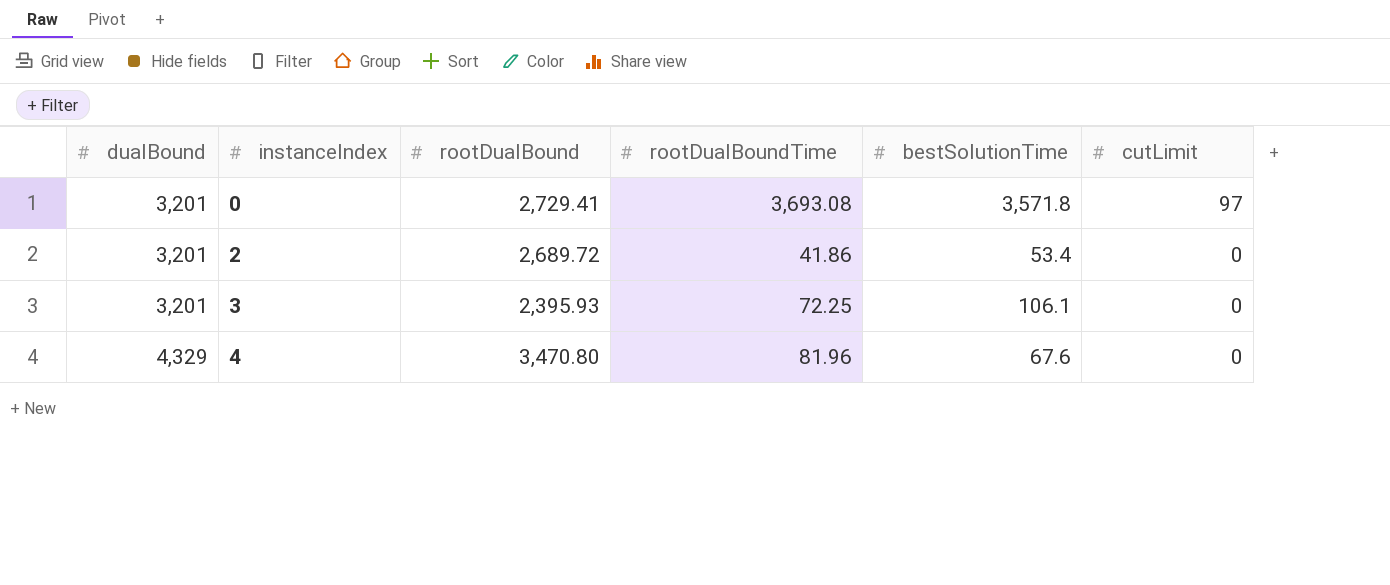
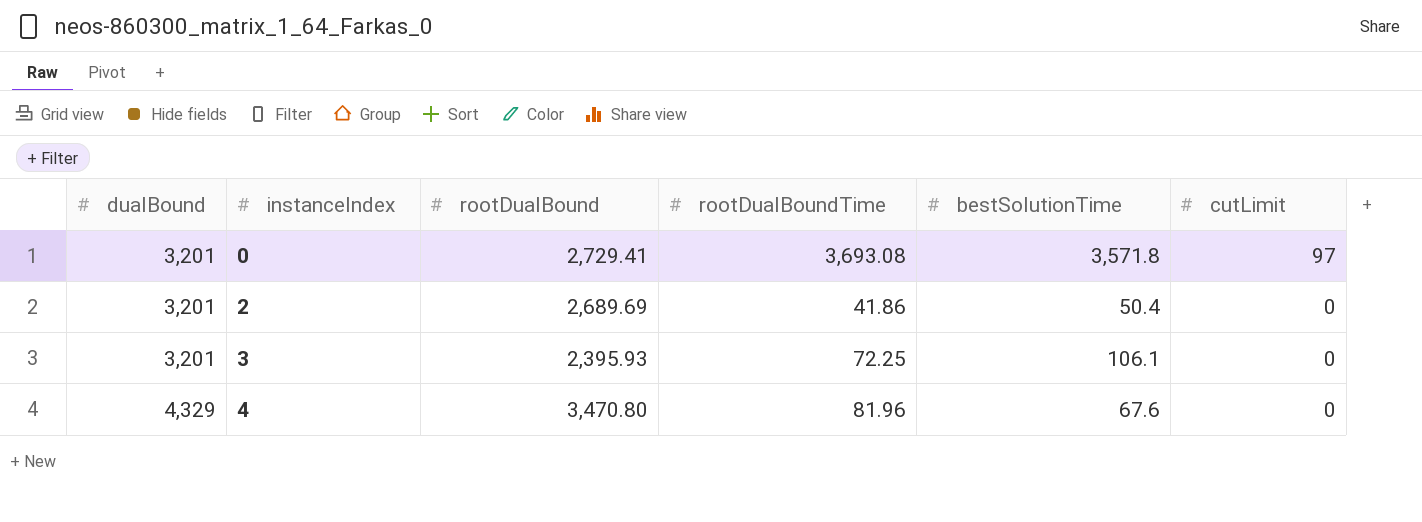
2 | rootDualBound: 2,689.72 -> 2,689.69
2 | bestSolutionTime: 53.4 -> 50.4

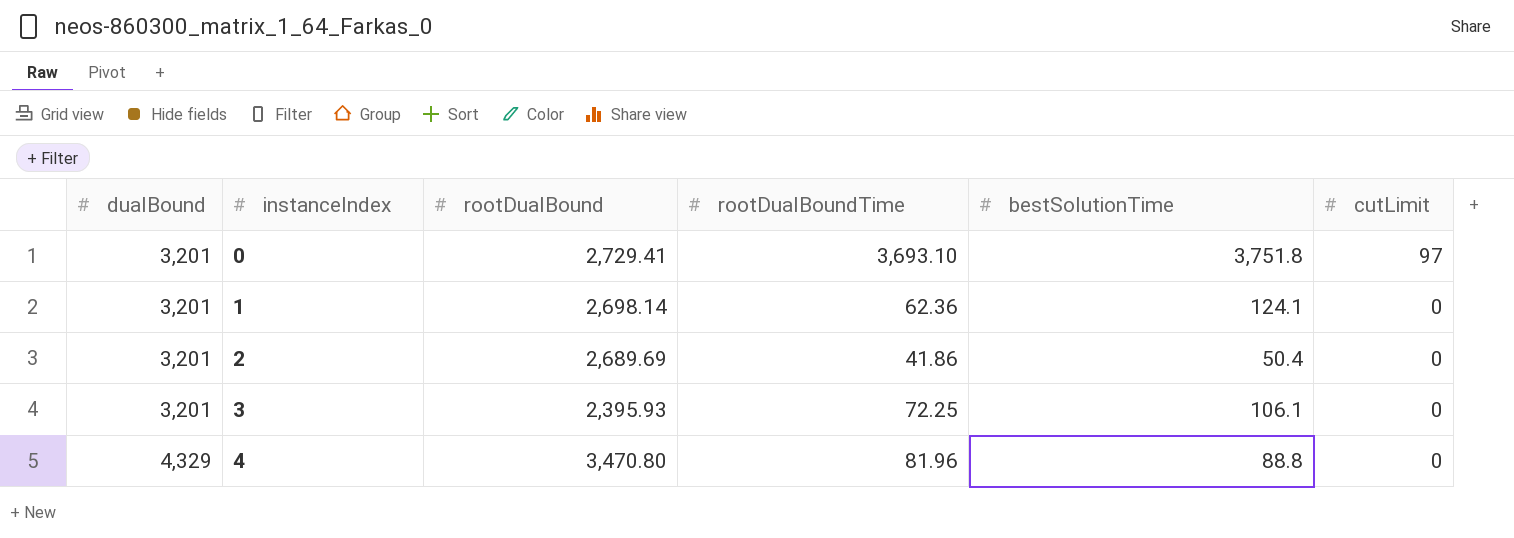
0 | rootDualBoundTime: 3,693.08 -> 3,693.10
0 | bestSolutionTime: 3,571.8 -> 3,751.8
row 1: none -> 3,201 | 2,698.14 | 62.36 | 124.1 | 0
4 | bestSolutionTime: 67.6 -> 88.8

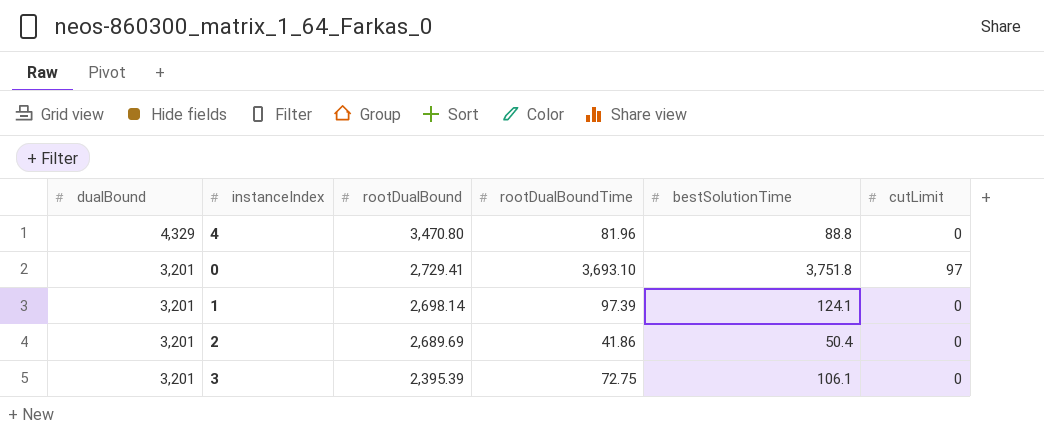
row order: dualBound ascending -> dualBound descending
1 | rootDualBoundTime: 62.36 -> 97.39
3 | rootDualBound: 2,395.93 -> 2,395.39
3 | rootDualBoundTime: 72.25 -> 72.75

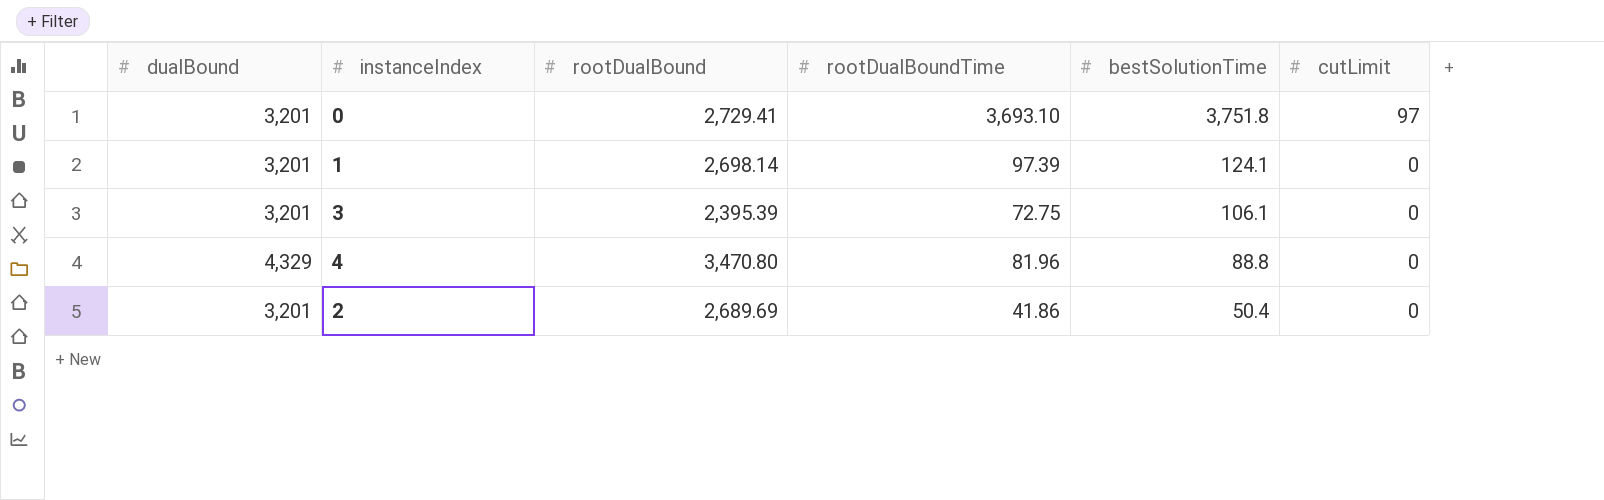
row order: dualBound descending -> bestSolutionTime descending

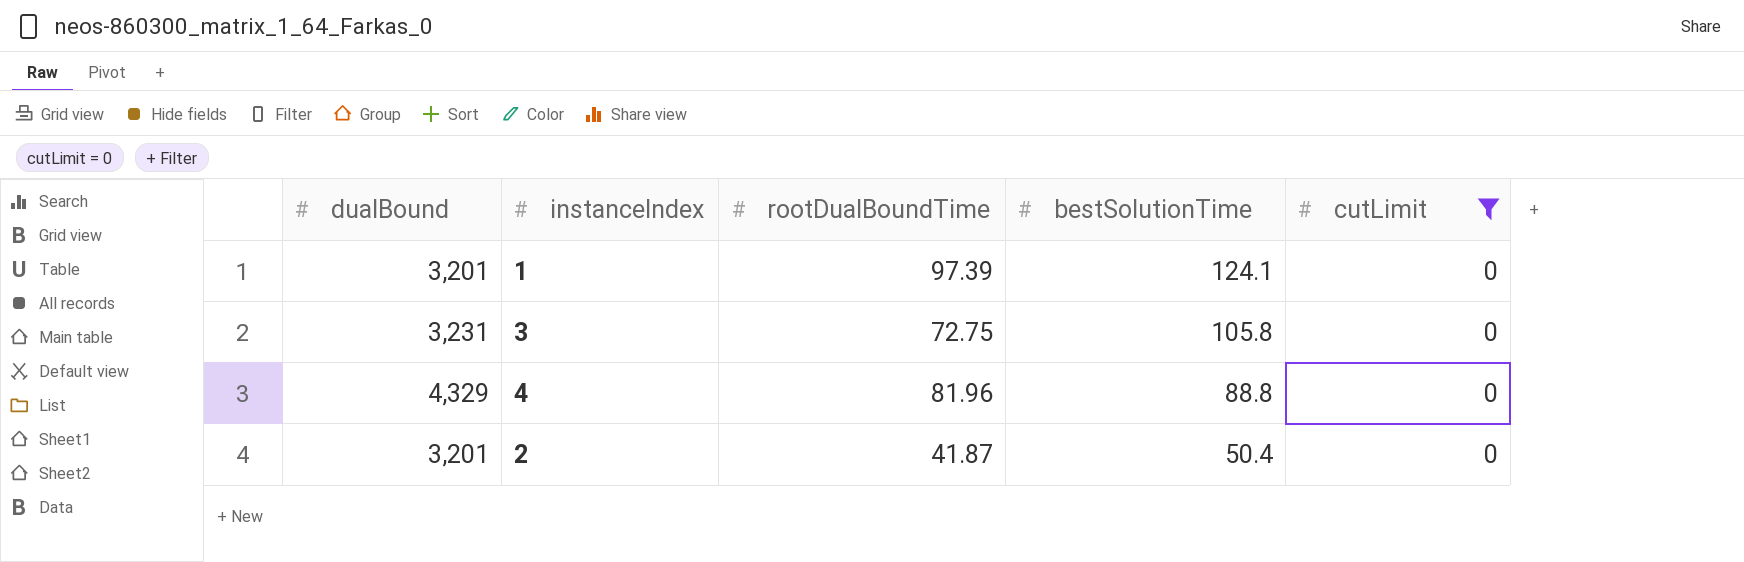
filter: none -> cutLimit = 0
column rootDualBound | position: 3 -> none
3 | dualBound: 3,201 -> 3,231
3 | bestSolutionTime: 106.1 -> 105.8
2 | rootDualBoundTime: 41.86 -> 41.87

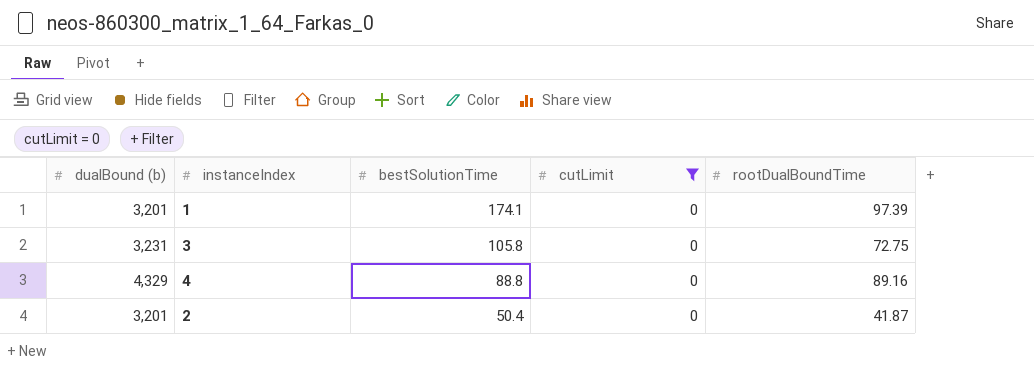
column name: dualBound -> dualBound (b)
column rootDualBoundTime | position: 3 -> 5
1 | bestSolutionTime: 124.1 -> 174.1
4 | rootDualBoundTime: 81.96 -> 89.16

